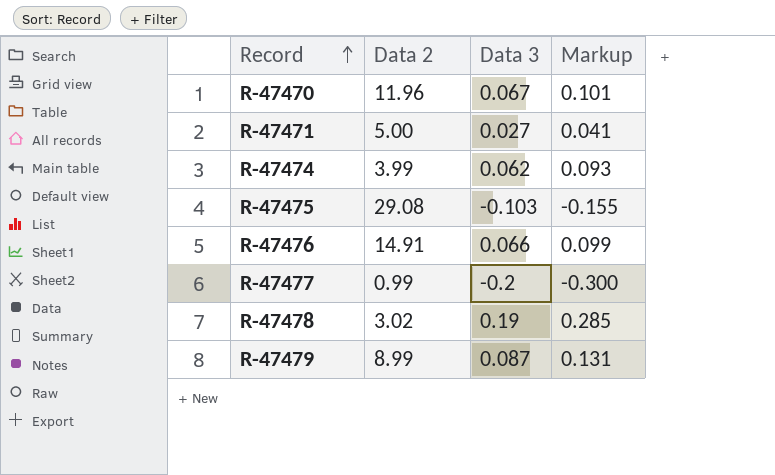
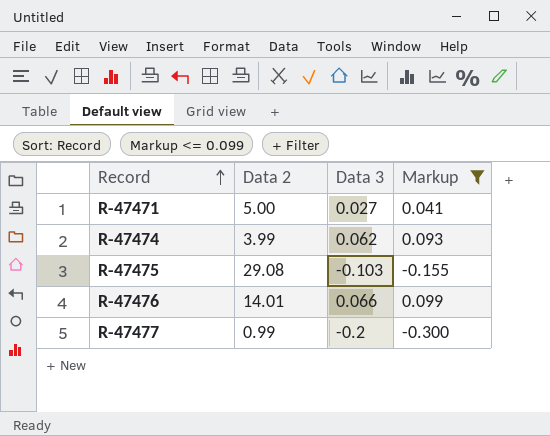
filter: none -> Markup <= 0.099
R-47476 | Data 2: 14.91 -> 14.01

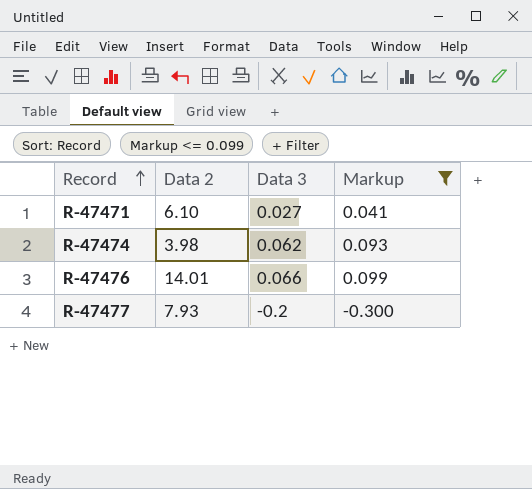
row R-47475: 29.08 | -0.103 | -0.155 -> none
R-47471 | Data 2: 5.00 -> 6.10
R-47474 | Data 2: 3.99 -> 3.98
R-47477 | Data 2: 0.99 -> 7.93

